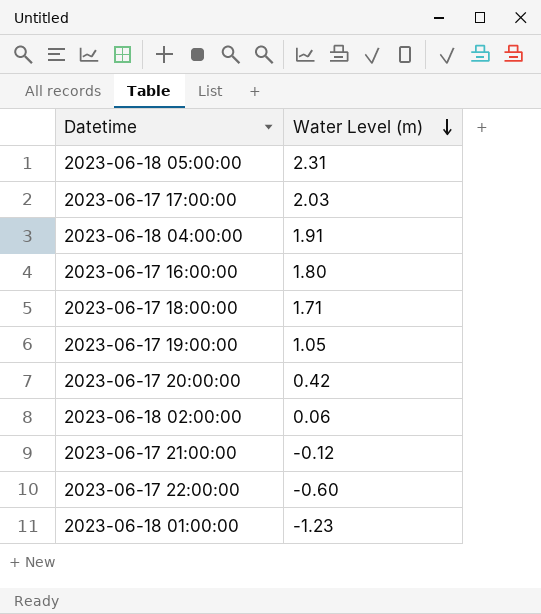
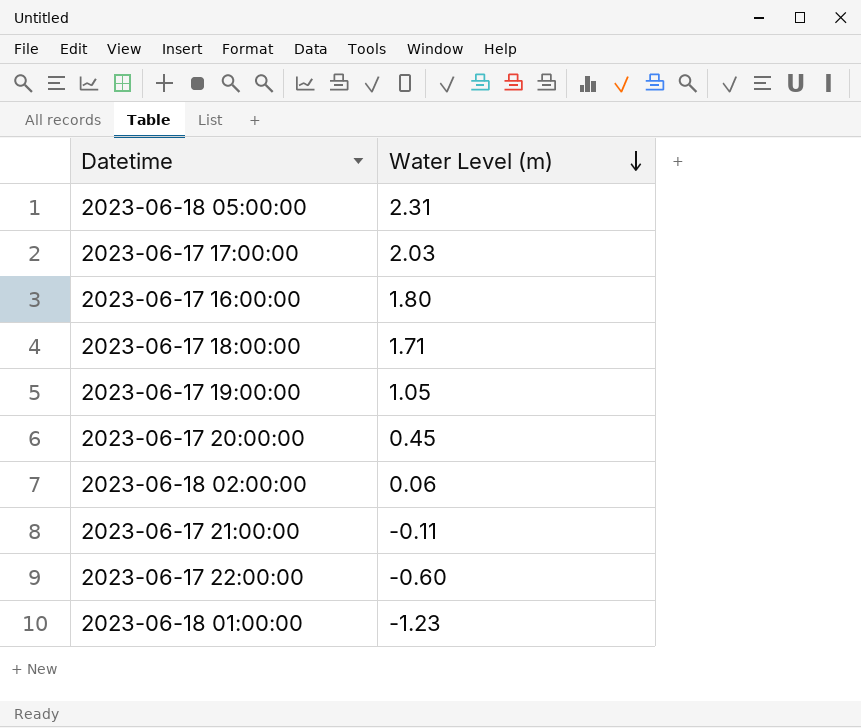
row 2023-06-18 04:00:00: 1.91 -> none
2023-06-17 20:00:00 | Water Level (m): 0.42 -> 0.45
2023-06-17 21:00:00 | Water Level (m): -0.12 -> -0.11

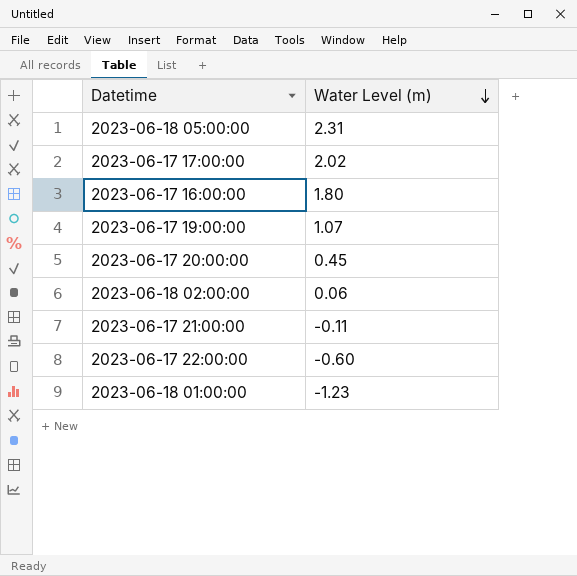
row 2023-06-17 18:00:00: 1.71 -> none
2023-06-17 17:00:00 | Water Level (m): 2.03 -> 2.02
2023-06-17 19:00:00 | Water Level (m): 1.05 -> 1.07

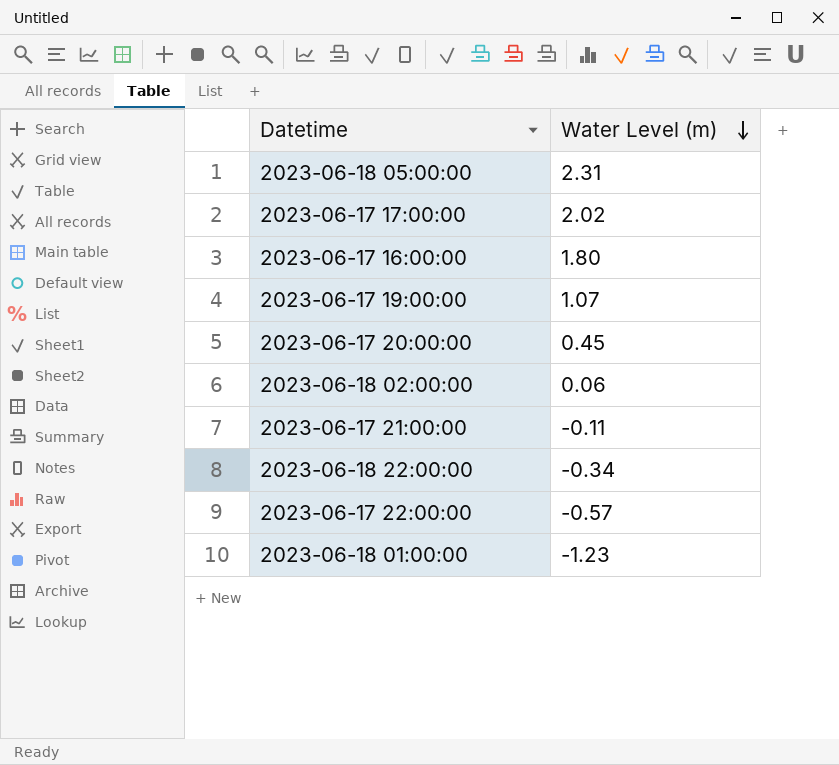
row 2023-06-18 22:00:00: none -> -0.34
2023-06-17 22:00:00 | Water Level (m): -0.60 -> -0.57

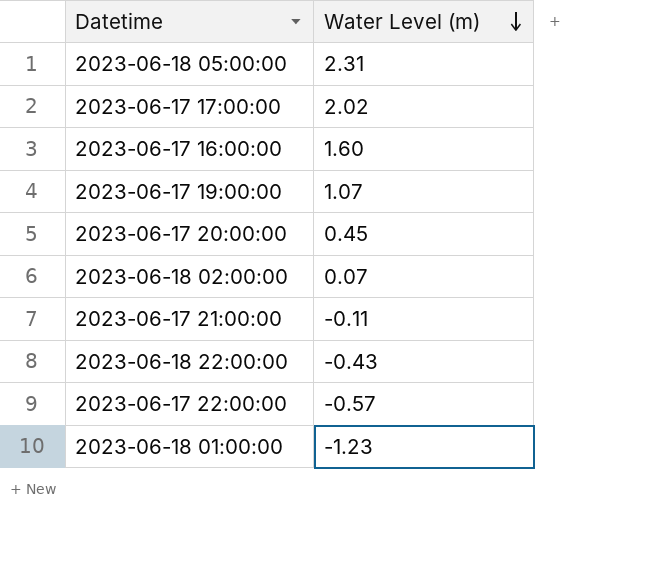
2023-06-17 16:00:00 | Water Level (m): 1.80 -> 1.60
2023-06-18 02:00:00 | Water Level (m): 0.06 -> 0.07
2023-06-18 22:00:00 | Water Level (m): -0.34 -> -0.43

